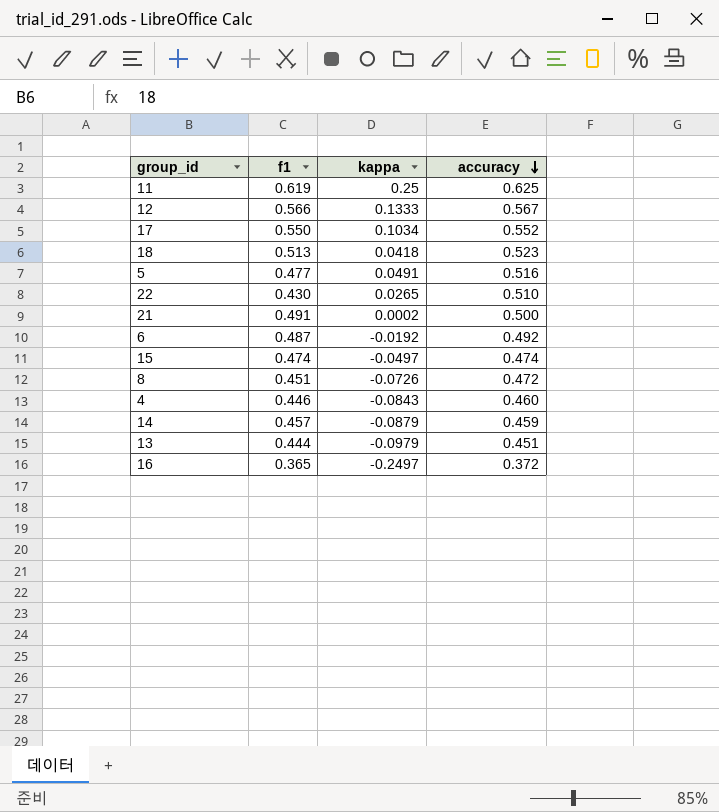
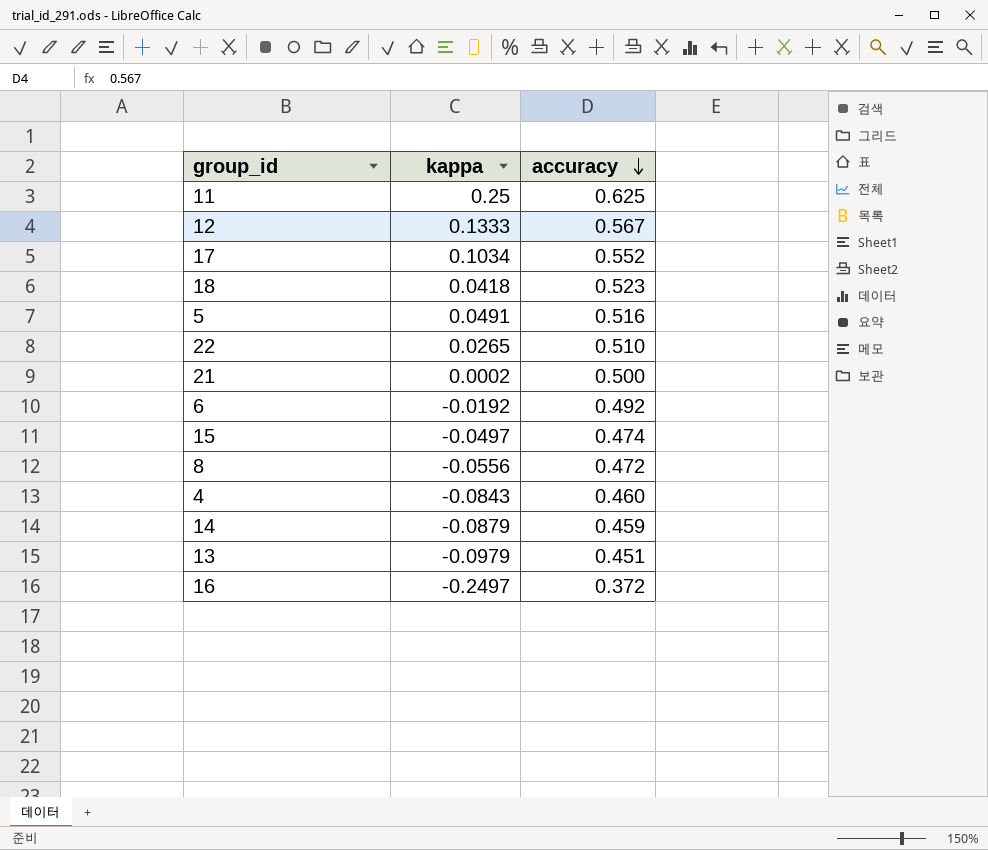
column f1 | position: 2 -> none
8 | kappa: -0.0726 -> -0.0556

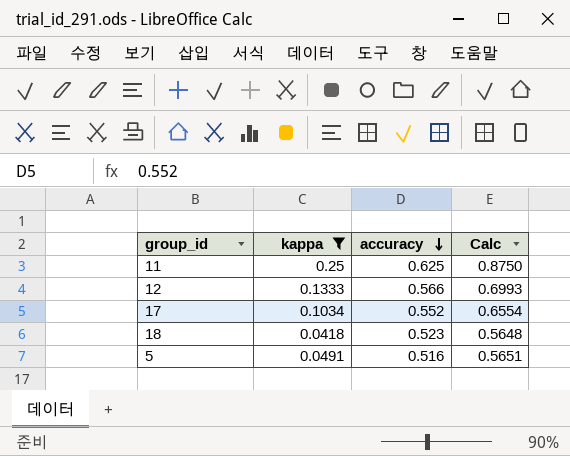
filter: none -> kappa >= 0.0418
column Calc | formula: none -> [kappa] + [accuracy]
12 | accuracy: 0.567 -> 0.566

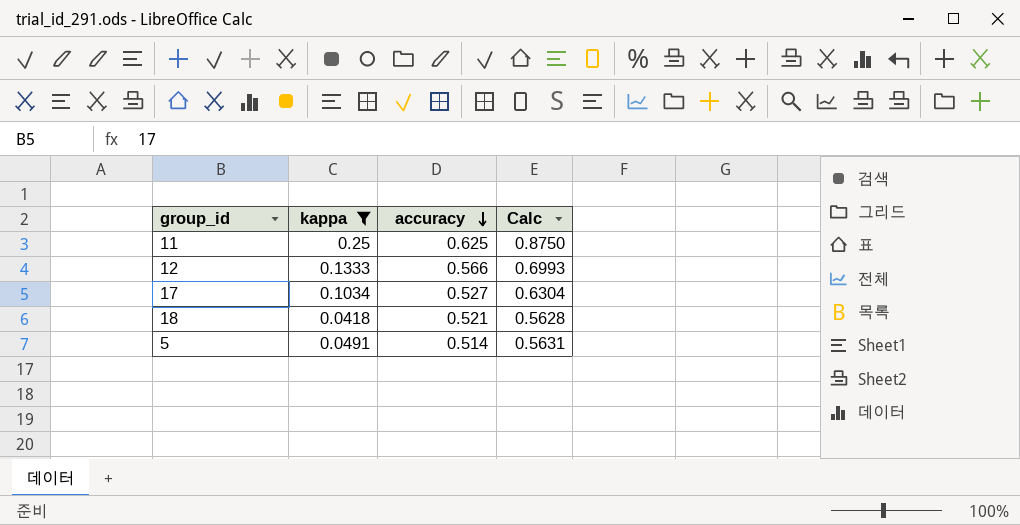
17 | accuracy: 0.552 -> 0.527
17 | Calc: 0.6554 -> 0.6304
18 | accuracy: 0.523 -> 0.521
18 | Calc: 0.5648 -> 0.5628
5 | accuracy: 0.516 -> 0.514
5 | Calc: 0.5651 -> 0.5631

